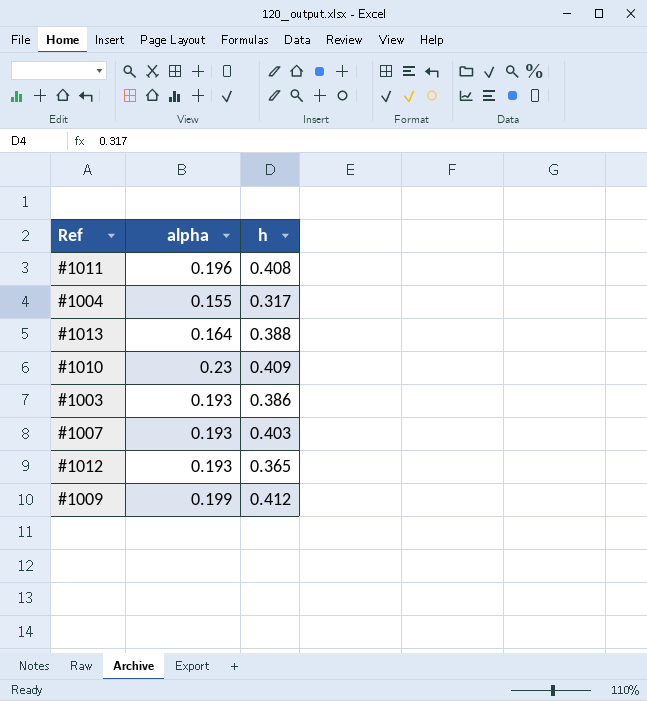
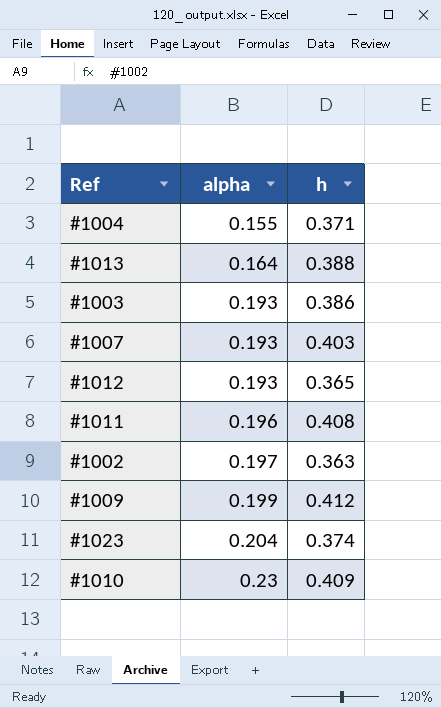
row order: none -> alpha ascending
#1004 | h: 0.317 -> 0.371
row #1002: none -> 0.197 | 0.363
row #1023: none -> 0.204 | 0.374

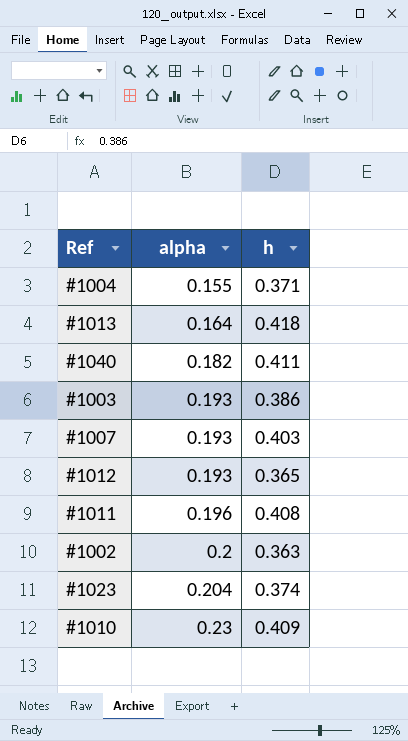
row #1009: 0.199 | 0.412 -> none
#1013 | h: 0.388 -> 0.418
row #1040: none -> 0.182 | 0.411
#1002 | alpha: 0.197 -> 0.2

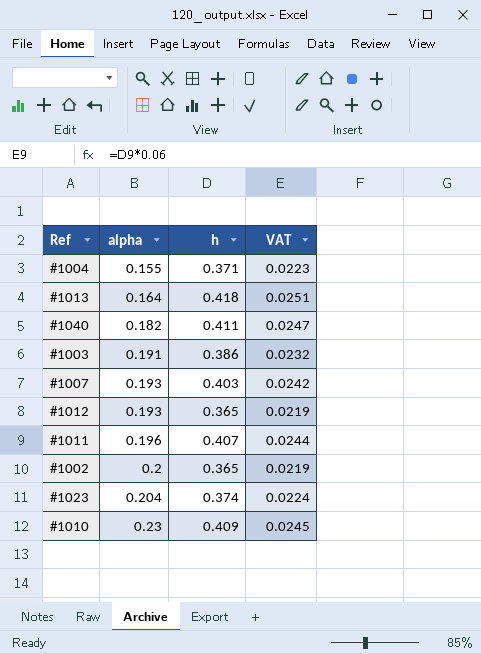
column VAT | formula: none -> [h] * 0.06
#1003 | alpha: 0.193 -> 0.191
#1011 | h: 0.408 -> 0.407
#1002 | h: 0.363 -> 0.365

